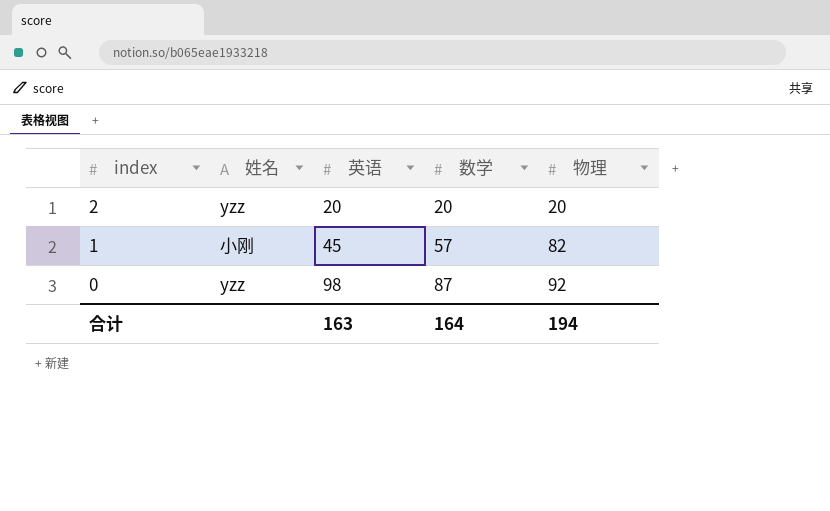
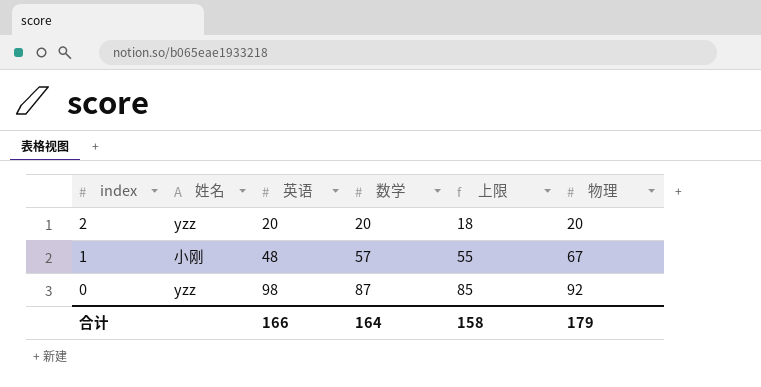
column 上限 | formula: none -> [数学] - 2
1 | 英语: 45 -> 48
1 | 物理: 82 -> 67
合计 | 英语: 163 -> 166
合计 | 物理: 194 -> 179

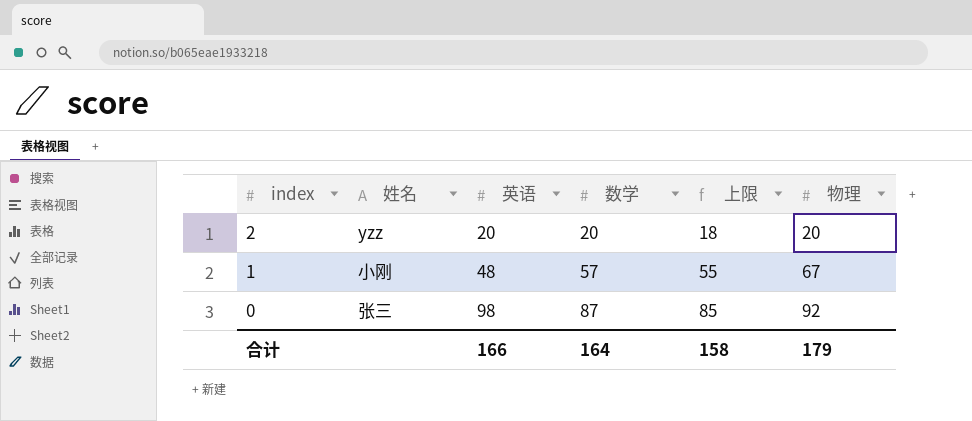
0 | 姓名: yzz -> 张三

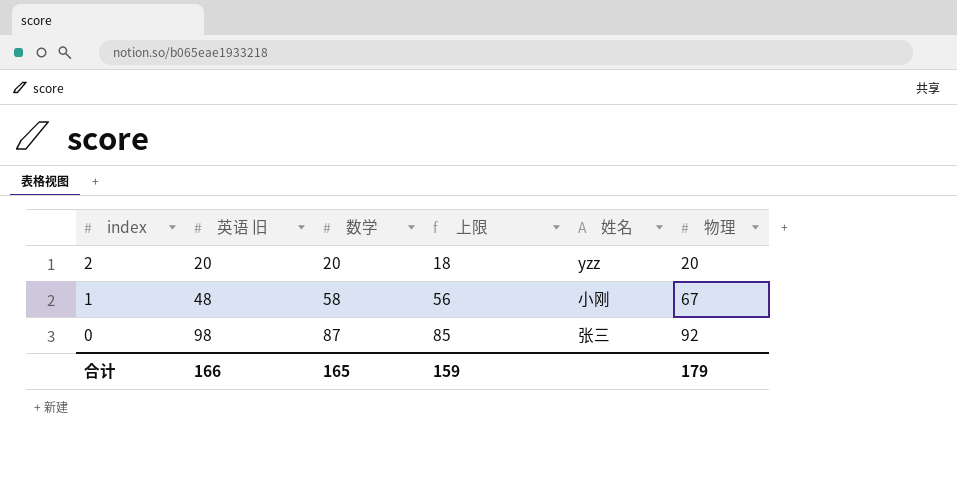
column name: 英语 -> 英语 旧
column 姓名 | position: 2 -> 5
1 | 数学: 57 -> 58
1 | 上限: 55 -> 56
合计 | 数学: 164 -> 165
合计 | 上限: 158 -> 159

